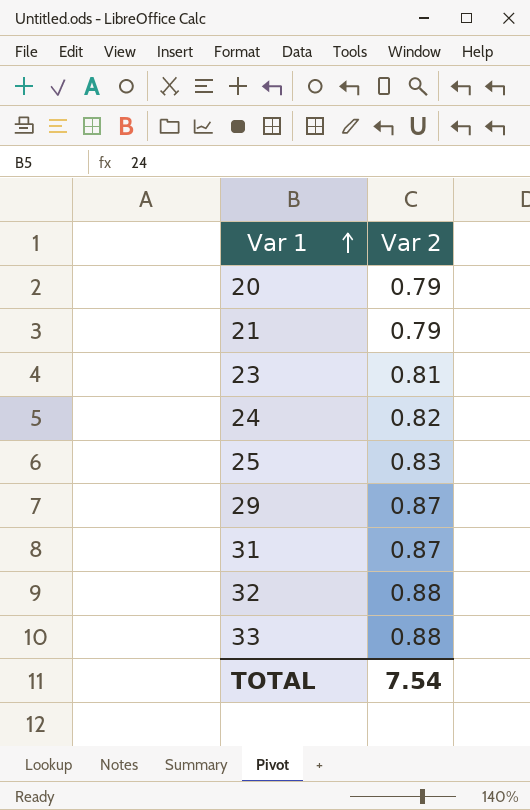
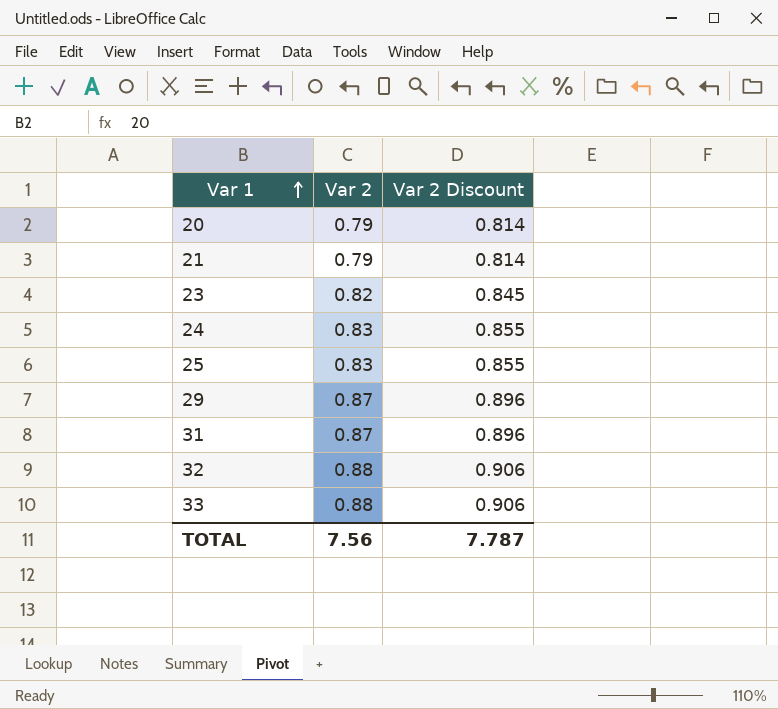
column Var 2 Discount | formula: none -> [Var 2] * 1.03
23 | Var 2: 0.81 -> 0.82
24 | Var 2: 0.82 -> 0.83
TOTAL | Var 2: 7.54 -> 7.56

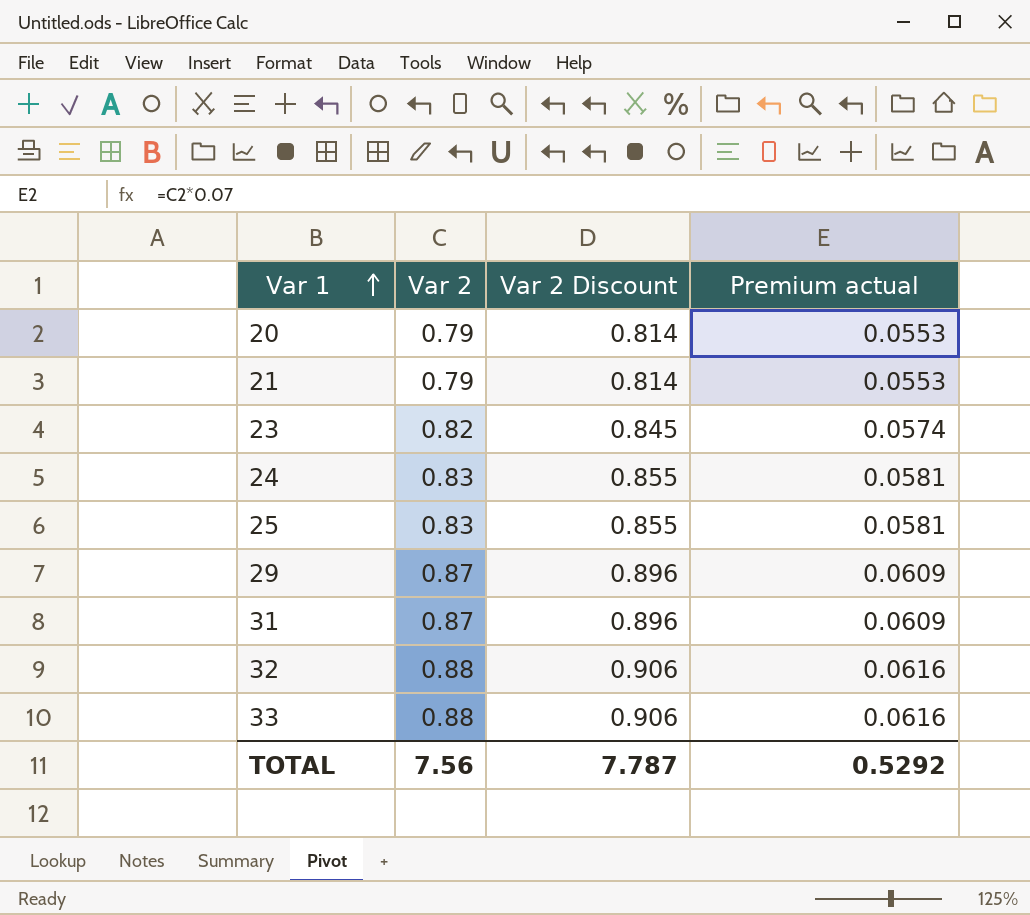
column Premium actual | formula: none -> [Var 2] * 0.07

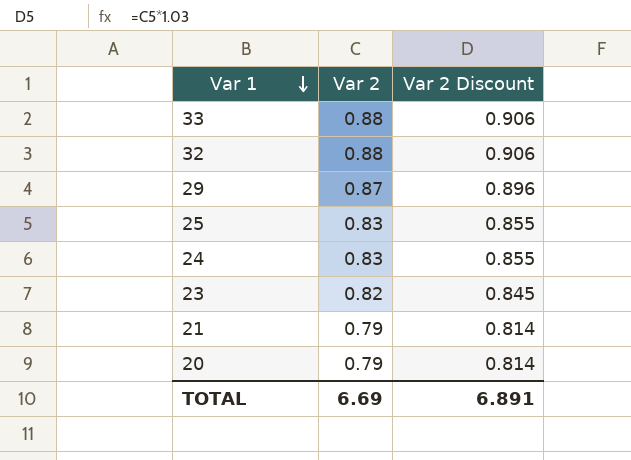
row order: Var 1 ascending -> Var 1 descending
column Premium actual | formula: [Var 2] * 0.07 -> none
row 31: 0.87 | 0.896 | 0.0609 -> none
TOTAL | Var 2: 7.56 -> 6.69
TOTAL | Var 2 Discount: 7.787 -> 6.891

